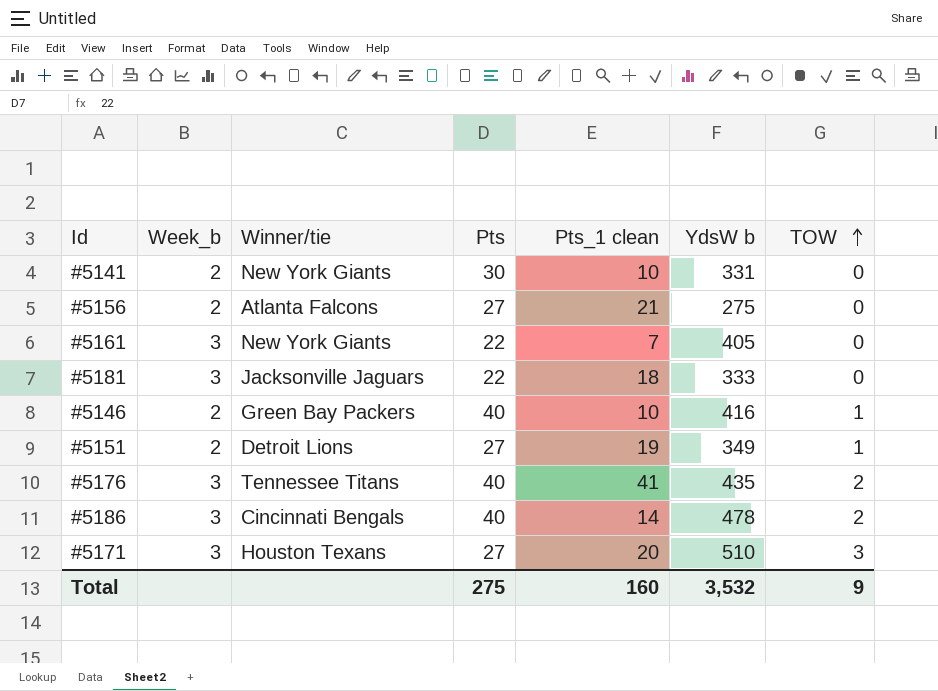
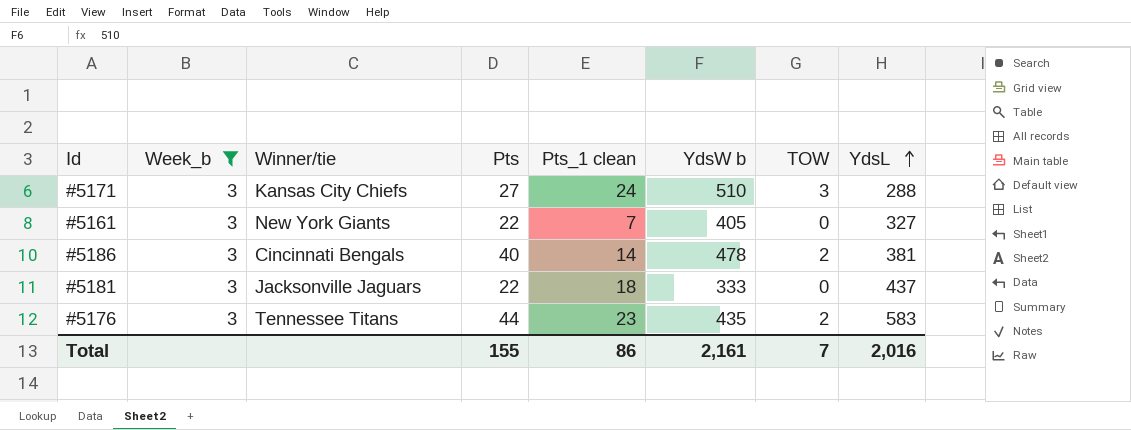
filter: none -> Week_b = 3
row order: TOW ascending -> YdsL ascending
column YdsL | position: none -> 8
#5171 | Winner/tie: Houston Texans -> Kansas City Chiefs
#5171 | Pts_1 clean: 20 -> 24
#5176 | Pts: 40 -> 44
#5176 | Pts_1 clean: 41 -> 23
Total | Pts: 275 -> 155
Total | Pts_1 clean: 160 -> 86
Total | YdsW b: 3,532 -> 2,161
Total | TOW: 9 -> 7

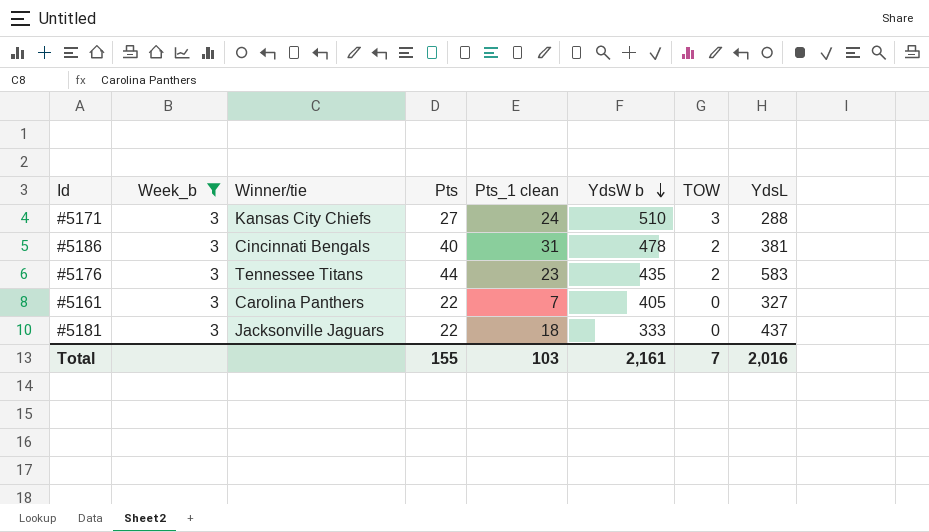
row order: YdsL ascending -> YdsW b descending
#5186 | Pts_1 clean: 14 -> 31
#5161 | Winner/tie: New York Giants -> Carolina Panthers
Total | Pts_1 clean: 86 -> 103

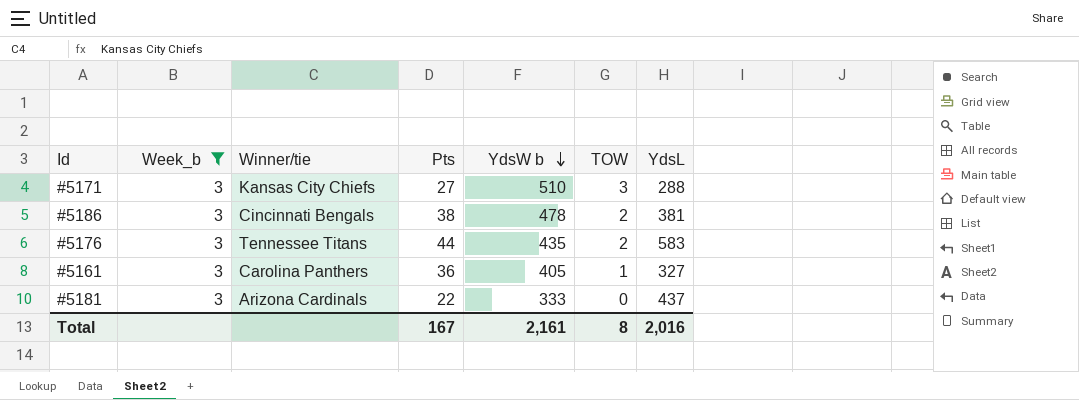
column Pts_1 clean | position: 5 -> none
#5186 | Pts: 40 -> 38
#5161 | Pts: 22 -> 36
#5161 | TOW: 0 -> 1
#5181 | Winner/tie: Jacksonville Jaguars -> Arizona Cardinals
Total | Pts: 155 -> 167
Total | TOW: 7 -> 8

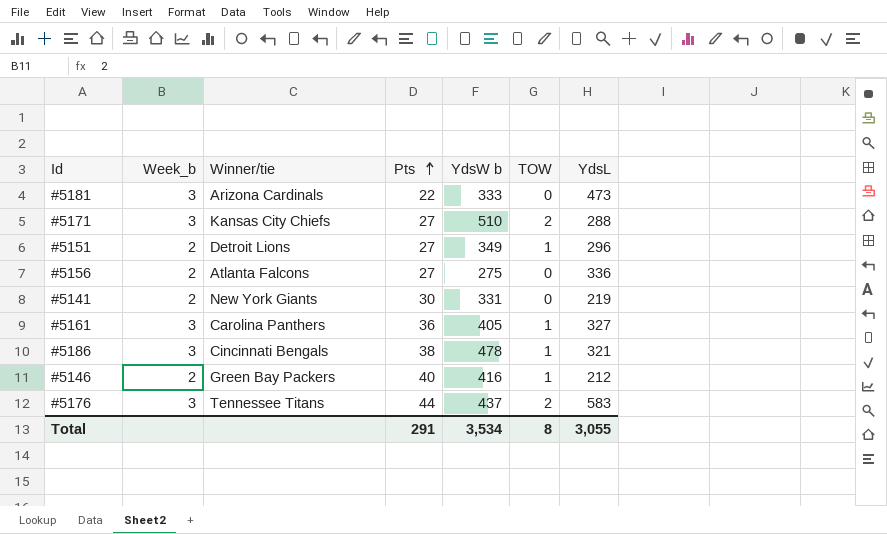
filter: Week_b = 3 -> none
row order: YdsW b descending -> Pts ascending
#5181 | YdsL: 437 -> 473
#5171 | TOW: 3 -> 2
#5186 | TOW: 2 -> 1
#5186 | YdsL: 381 -> 321
#5176 | YdsW b: 435 -> 437
Total | Pts: 167 -> 291
Total | YdsW b: 2,161 -> 3,534
Total | YdsL: 2,016 -> 3,055

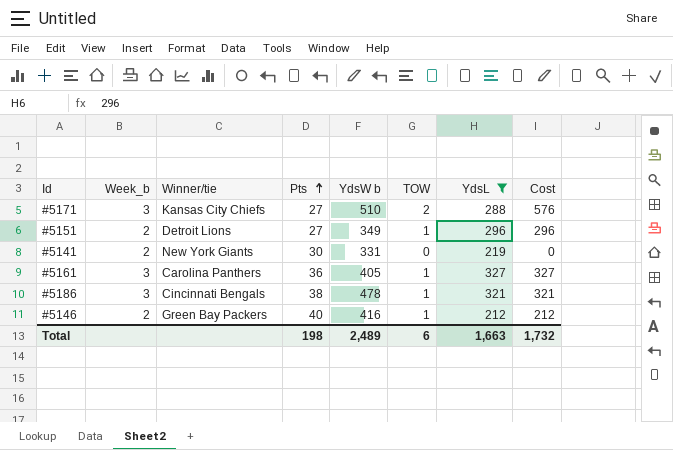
filter: none -> YdsL <= 327
column Cost | formula: none -> [TOW] * [YdsL]
Total | Pts: 291 -> 198
Total | YdsW b: 3,534 -> 2,489
Total | TOW: 8 -> 6
Total | YdsL: 3,055 -> 1,663

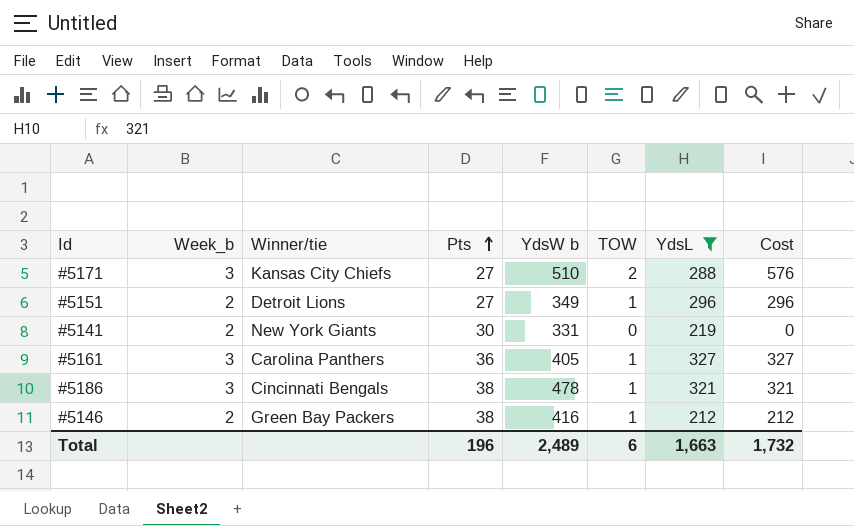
#5146 | Pts: 40 -> 38
Total | Pts: 198 -> 196

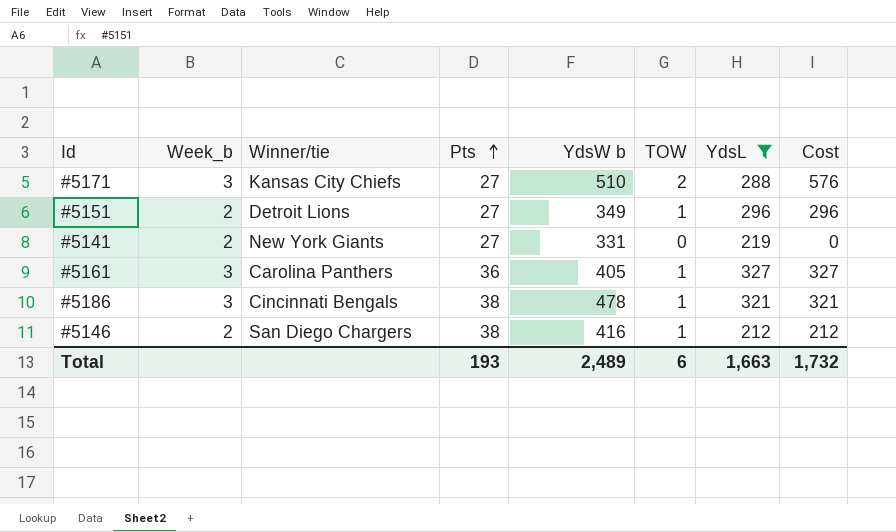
#5141 | Pts: 30 -> 27
#5146 | Winner/tie: Green Bay Packers -> San Diego Chargers
Total | Pts: 196 -> 193

